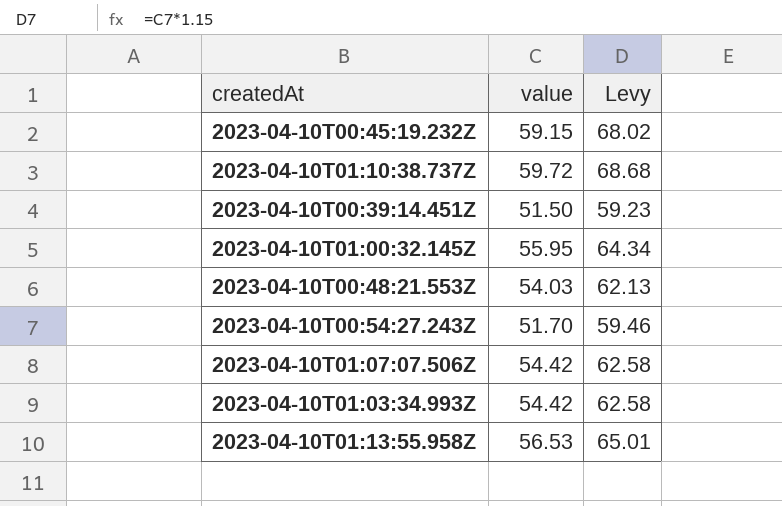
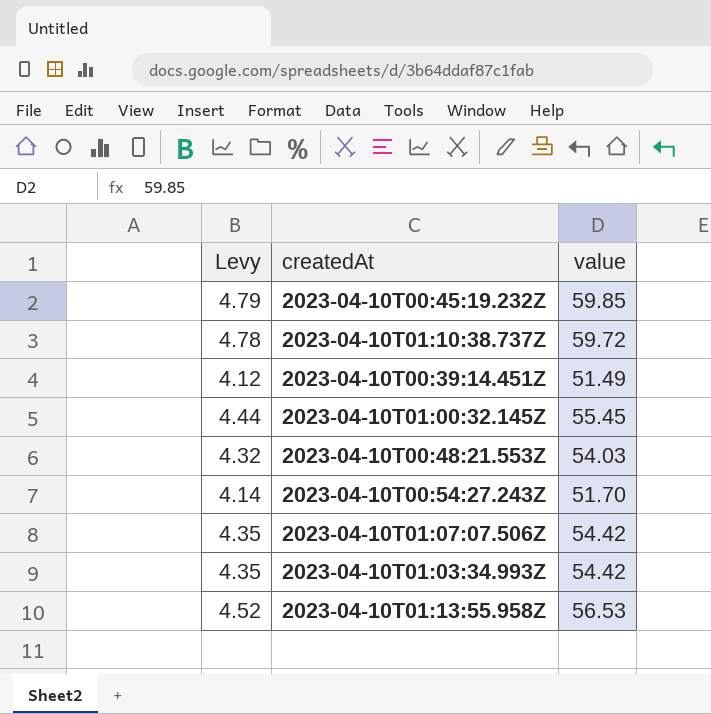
column Levy | formula: [value] * 1.15 -> [value] * 0.08
column Levy | position: 3 -> 1
2023-04-10T00:45:19.232Z | value: 59.15 -> 59.85
2023-04-10T00:39:14.451Z | value: 51.50 -> 51.49
2023-04-10T01:00:32.145Z | value: 55.95 -> 55.45

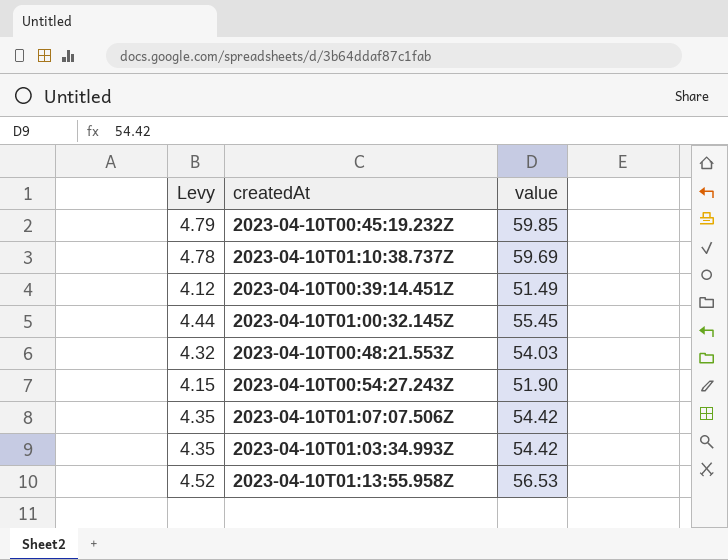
2023-04-10T01:10:38.737Z | value: 59.72 -> 59.69
2023-04-10T00:54:27.243Z | Levy: 4.14 -> 4.15
2023-04-10T00:54:27.243Z | value: 51.70 -> 51.90

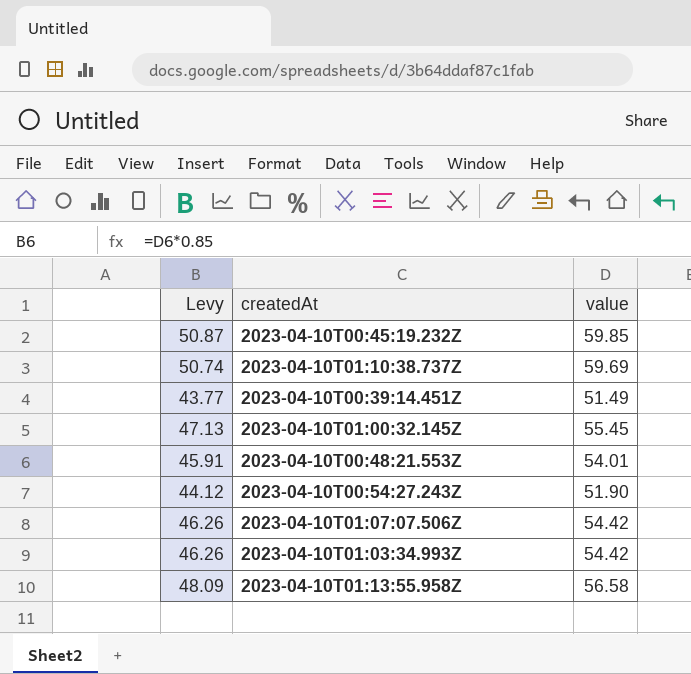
column Levy | formula: [value] * 0.08 -> [value] * 0.85
2023-04-10T00:48:21.553Z | value: 54.03 -> 54.01
2023-04-10T01:13:55.958Z | value: 56.53 -> 56.58

